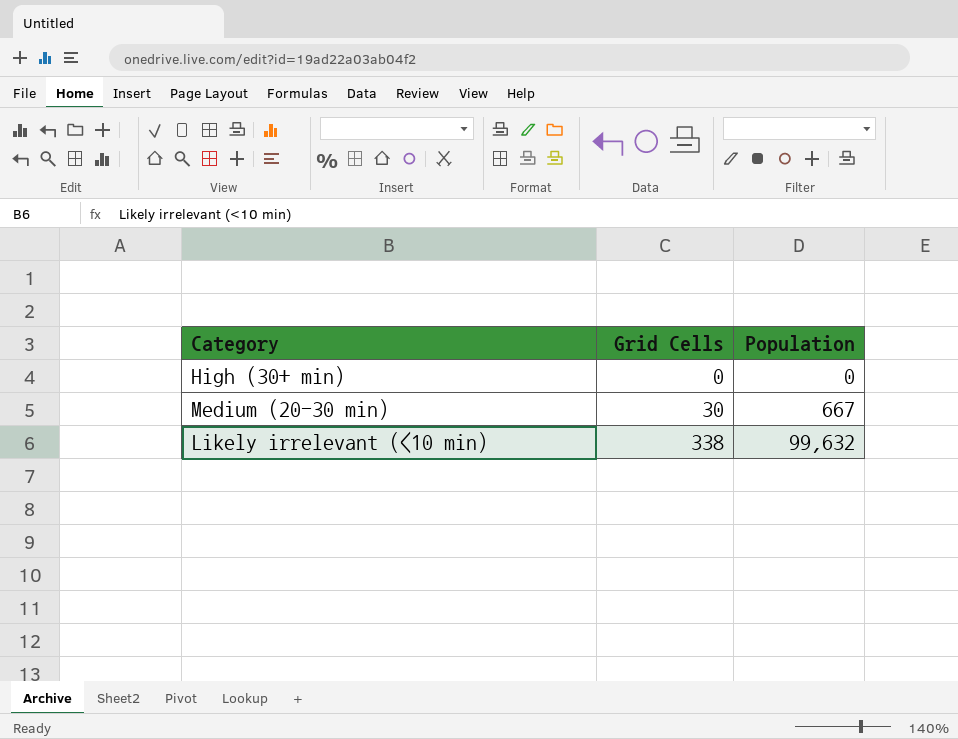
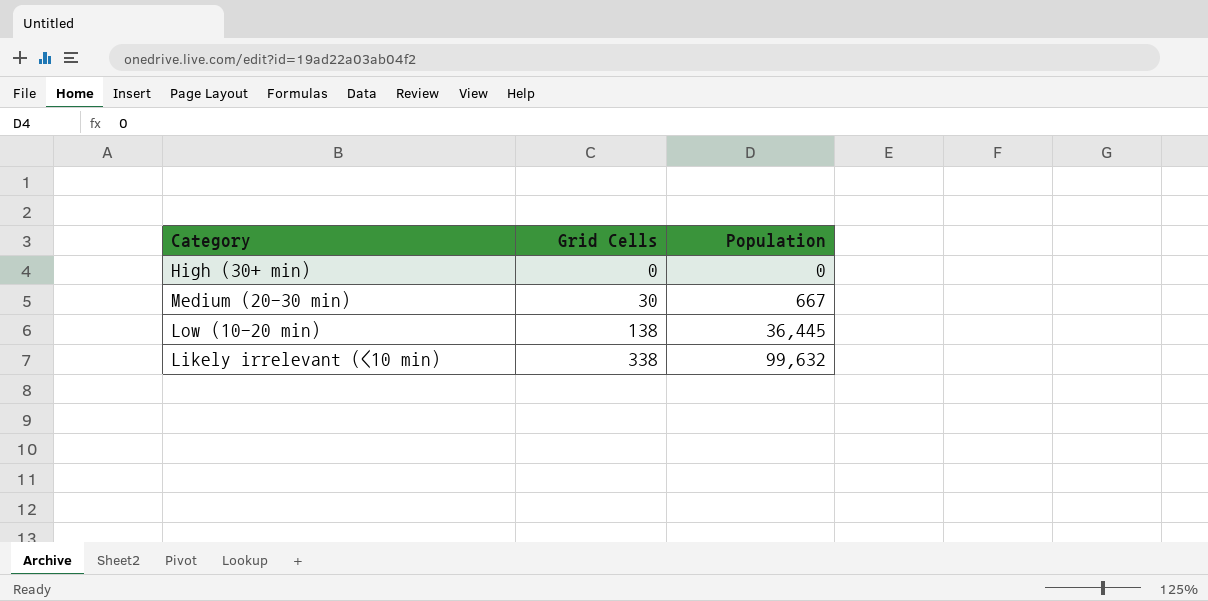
row Low (10-20 min): none -> 138 | 36,445

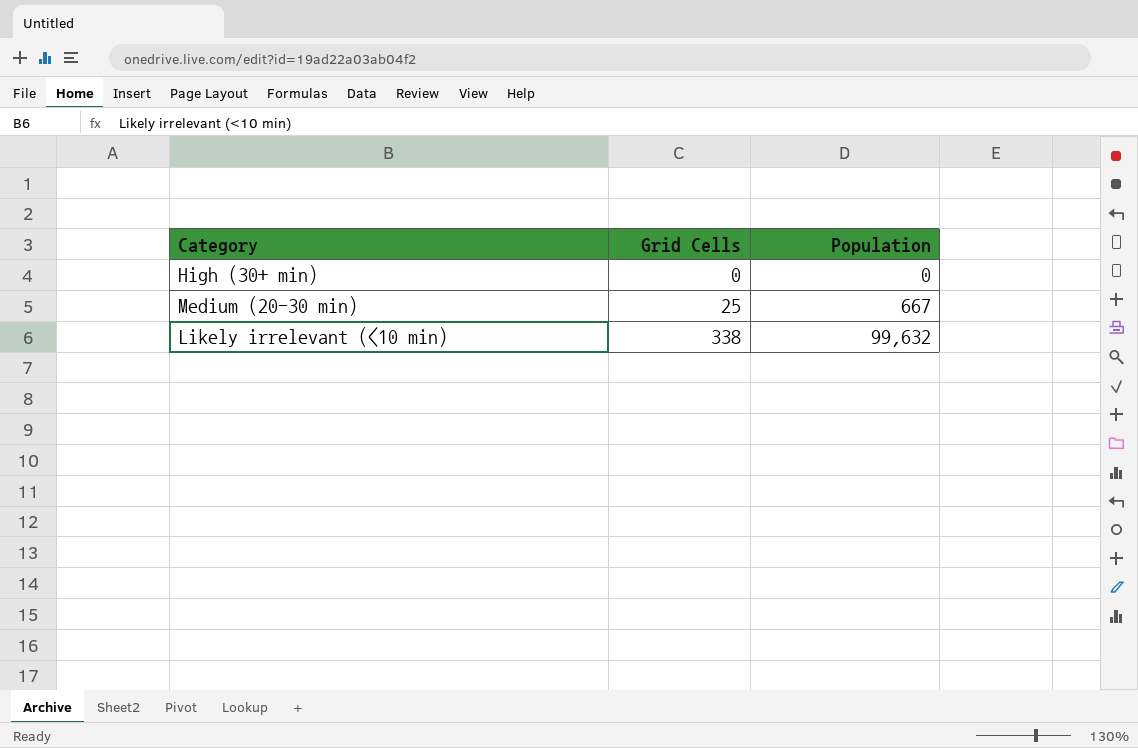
row Low (10-20 min): 138 | 36,445 -> none
Medium (20-30 min) | Grid Cells: 30 -> 25

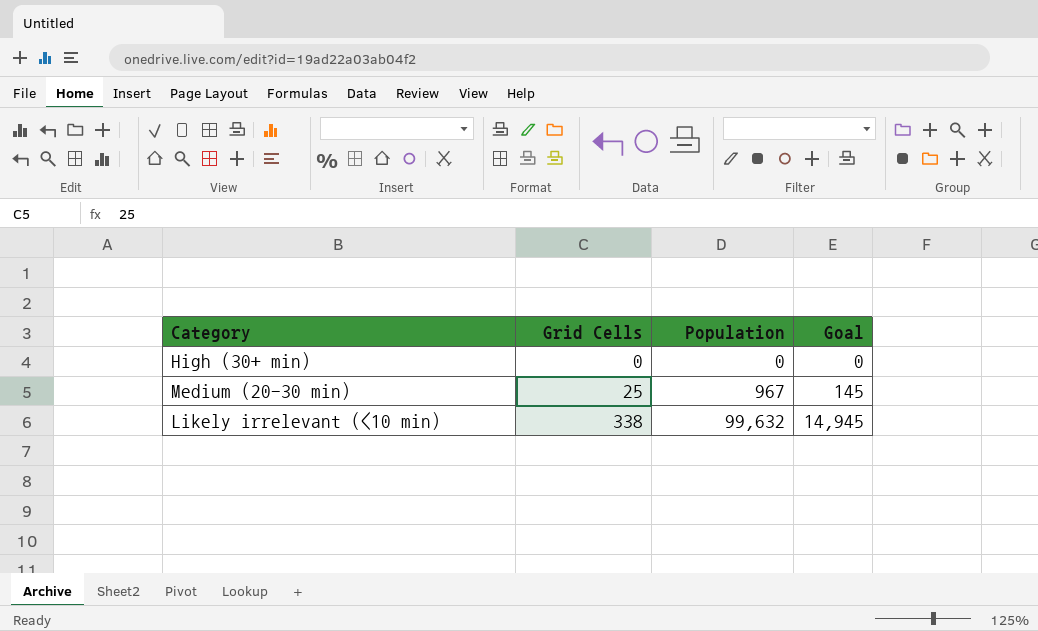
column Goal | formula: none -> [Population] * 0.15
Medium (20-30 min) | Population: 667 -> 967

